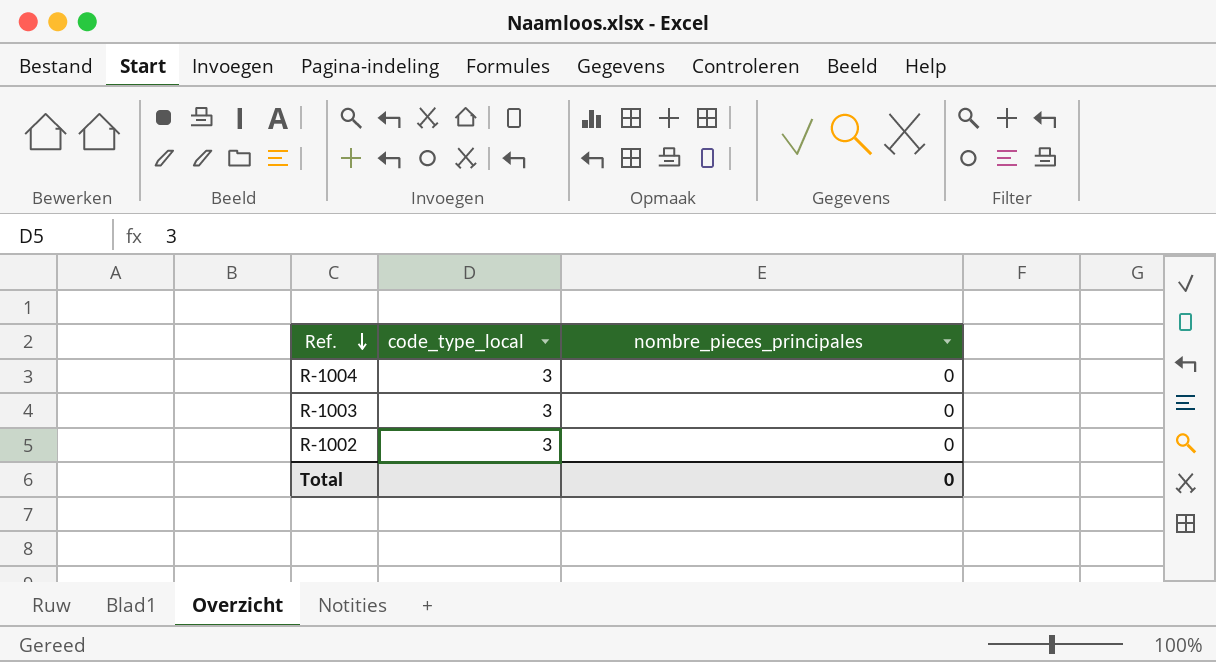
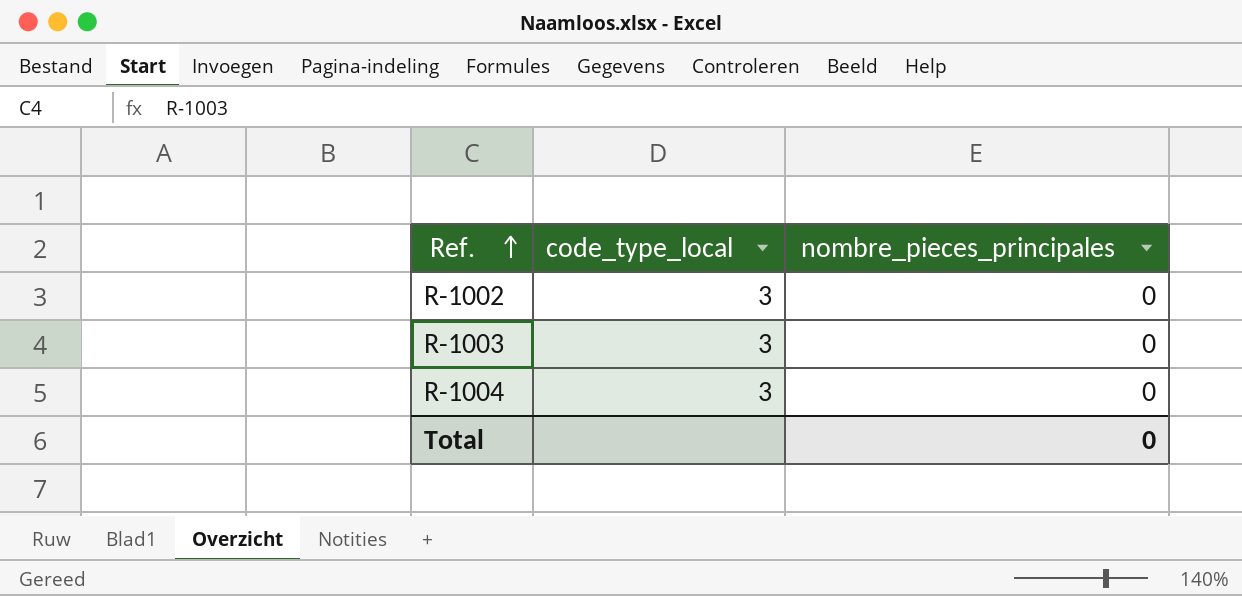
row order: Ref. descending -> Ref. ascending

